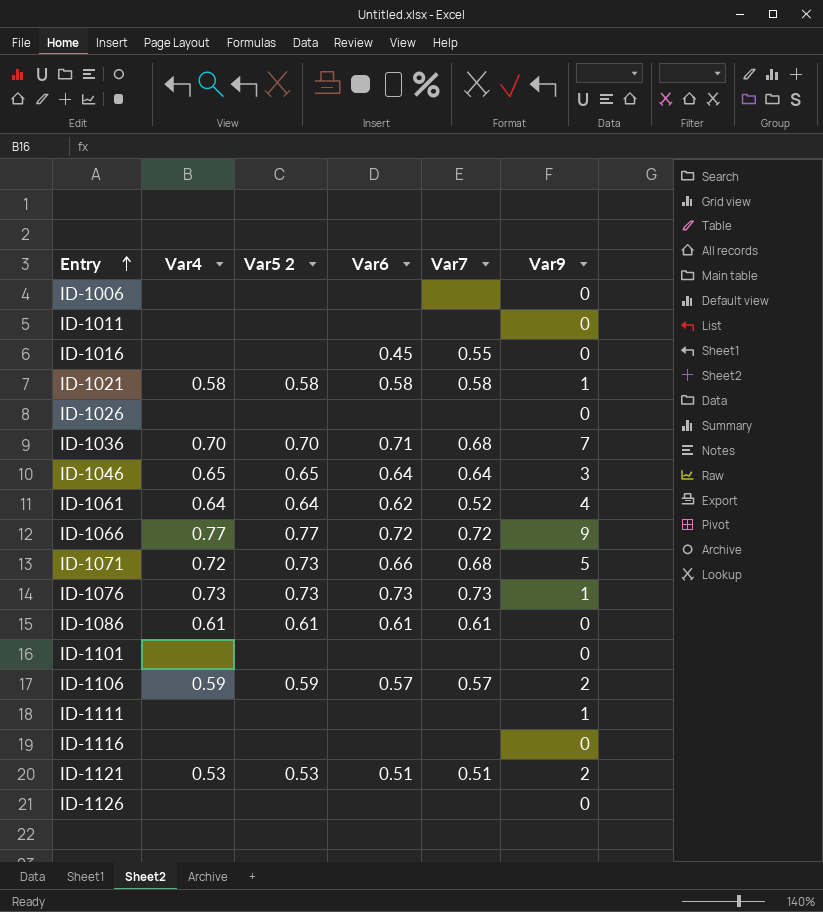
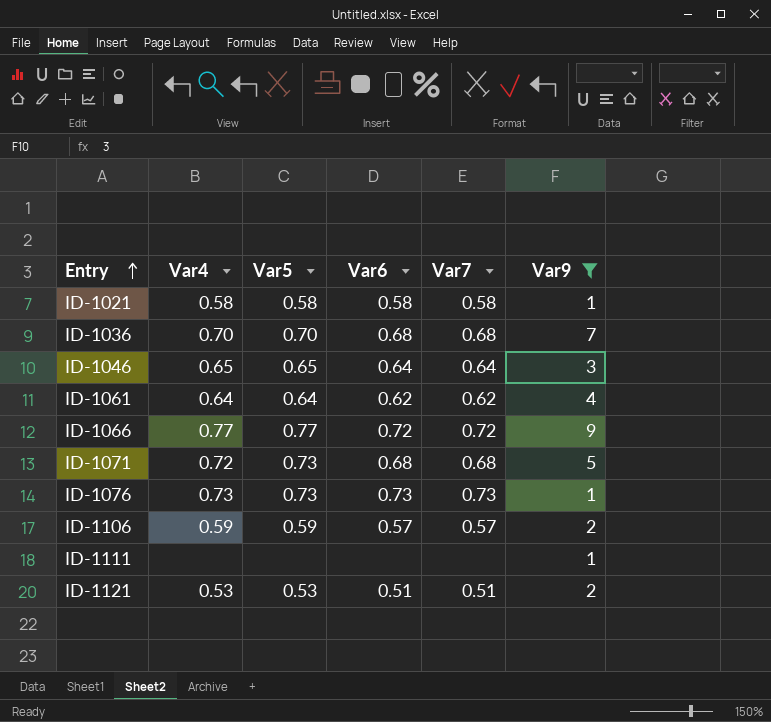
filter: none -> Var9 != 0
column name: Var5 2 -> Var5
ID-1036 | Var6: 0.71 -> 0.68
ID-1061 | Var7: 0.52 -> 0.62
ID-1071 | Var6: 0.66 -> 0.68

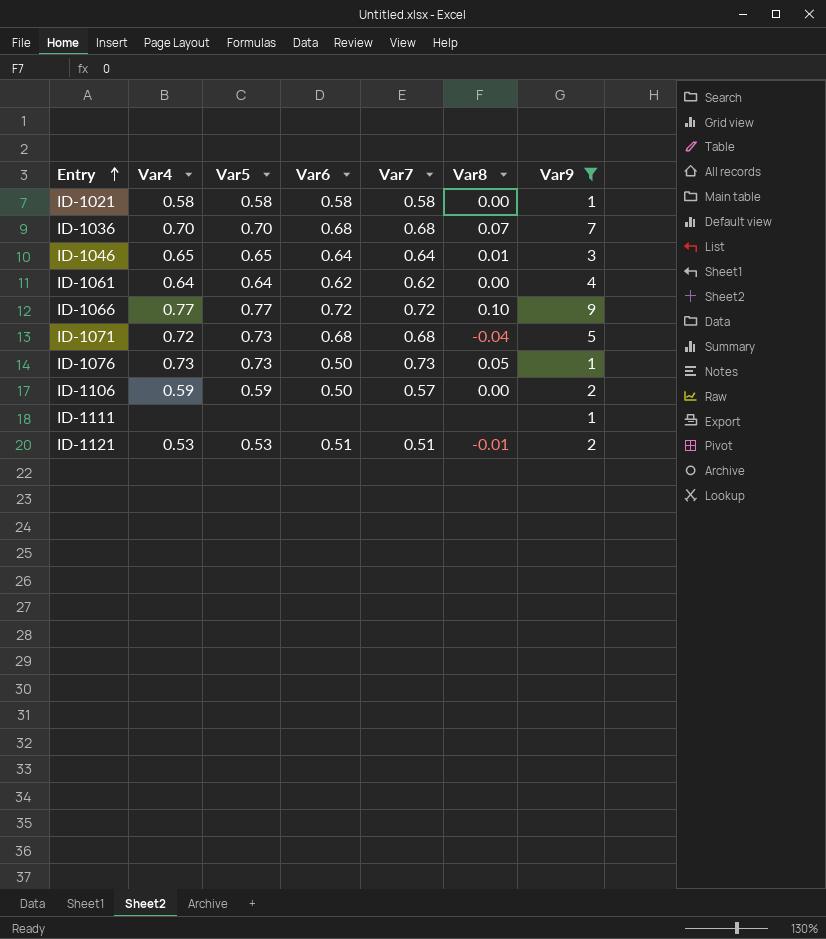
column Var8 | position: none -> 6
ID-1076 | Var6: 0.73 -> 0.50
ID-1106 | Var6: 0.57 -> 0.50

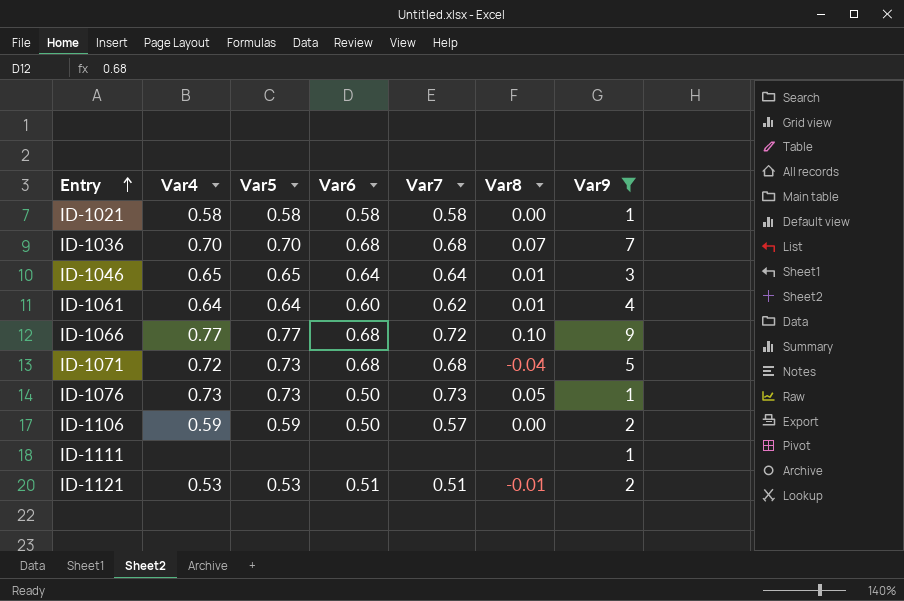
ID-1061 | Var6: 0.62 -> 0.60
ID-1061 | Var8: 0.00 -> 0.01
ID-1066 | Var6: 0.72 -> 0.68

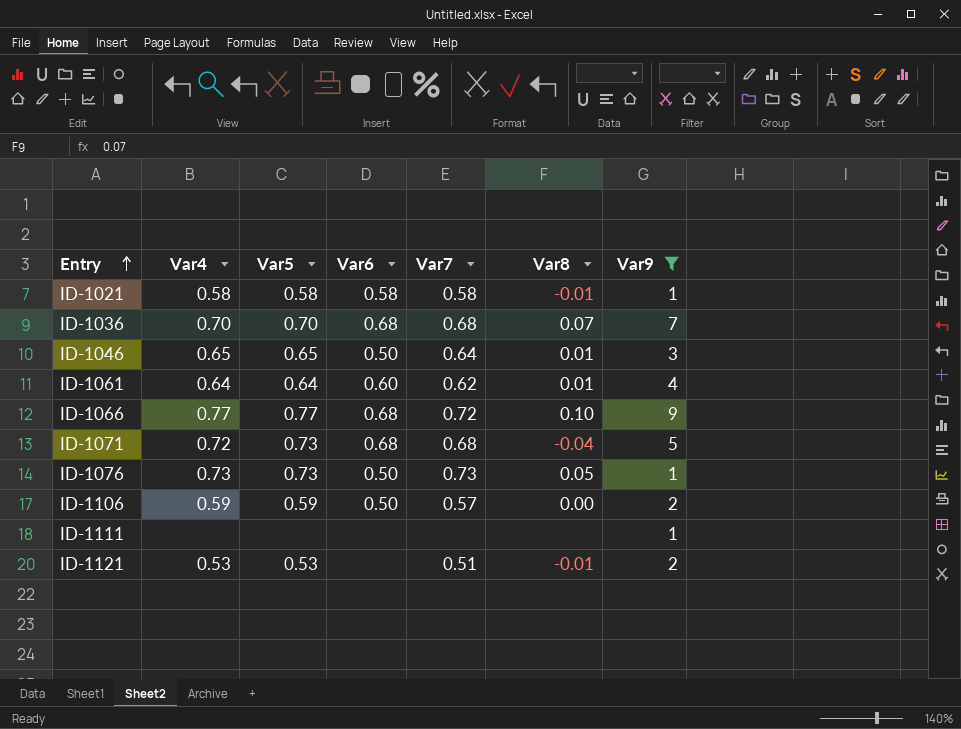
ID-1021 | Var8: 0.00 -> -0.01
ID-1046 | Var6: 0.64 -> 0.50
ID-1121 | Var6: 0.51 -> none

